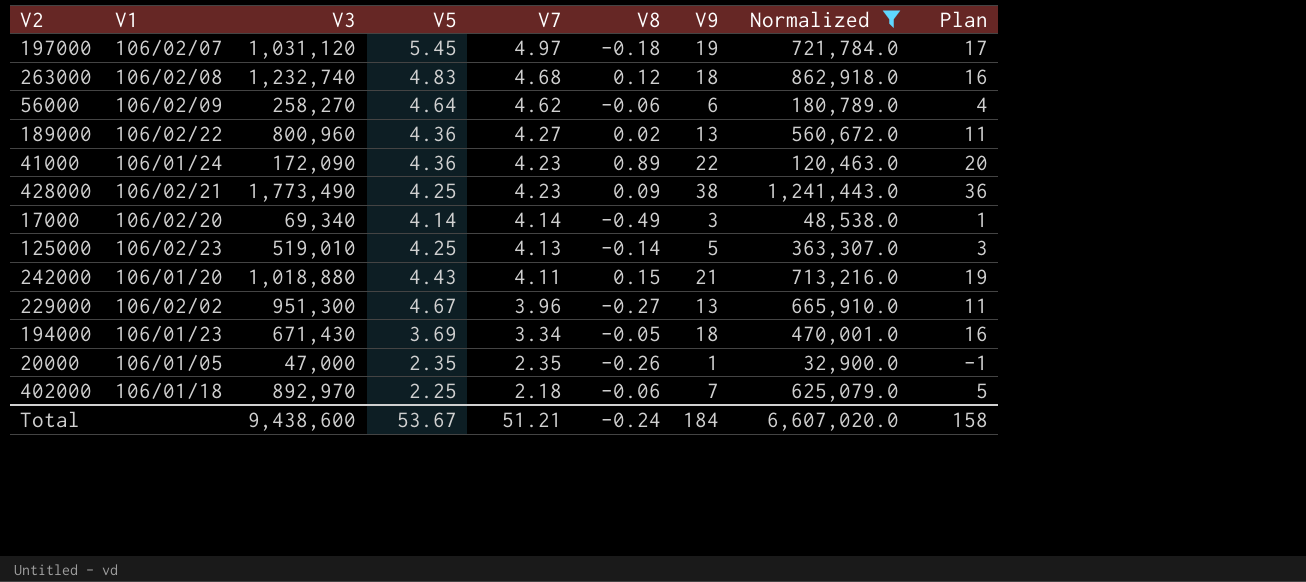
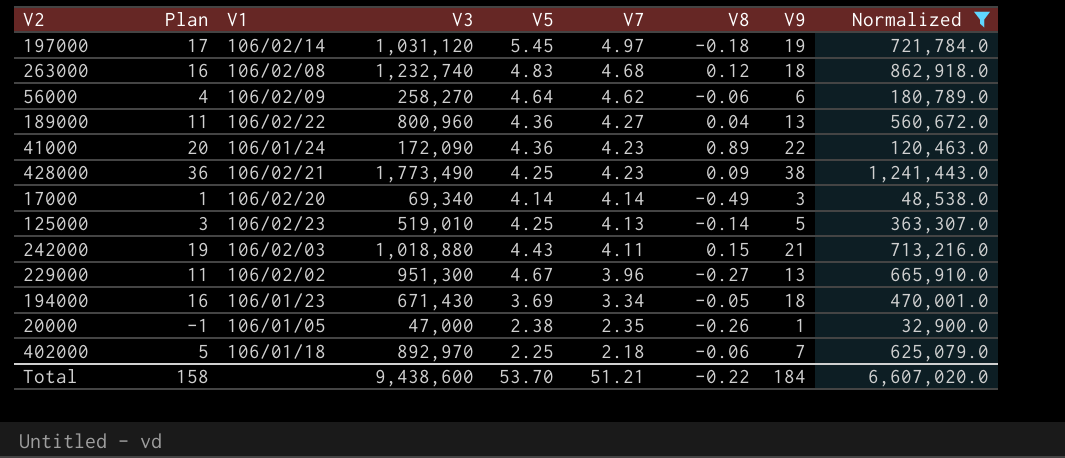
column Plan | position: 9 -> 2
197000 | V1: 106/02/07 -> 106/02/14
189000 | V8: 0.02 -> 0.04
242000 | V1: 106/01/20 -> 106/02/03
20000 | V5: 2.35 -> 2.38
Total | V5: 53.67 -> 53.70
Total | V8: -0.24 -> -0.22

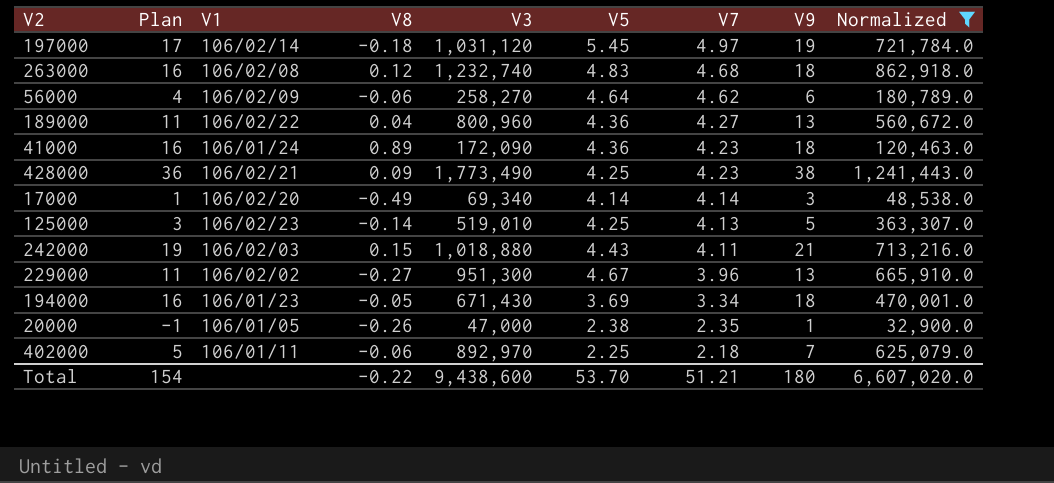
column V8 | position: 7 -> 4
41000 | Plan: 20 -> 16
41000 | V9: 22 -> 18
402000 | V1: 106/01/18 -> 106/01/11
Total | Plan: 158 -> 154
Total | V9: 184 -> 180

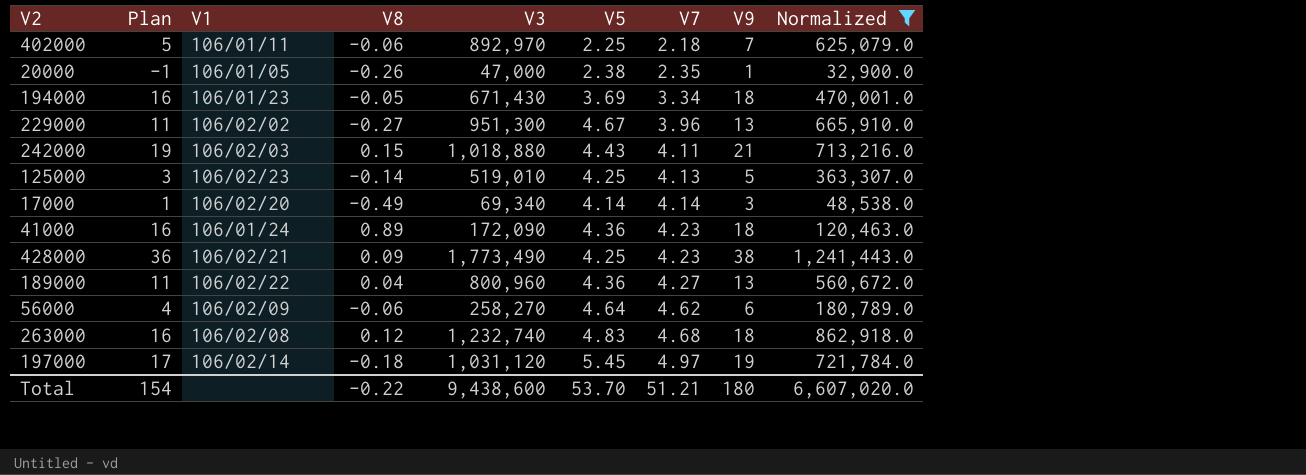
row order: V7 descending -> V7 ascending

